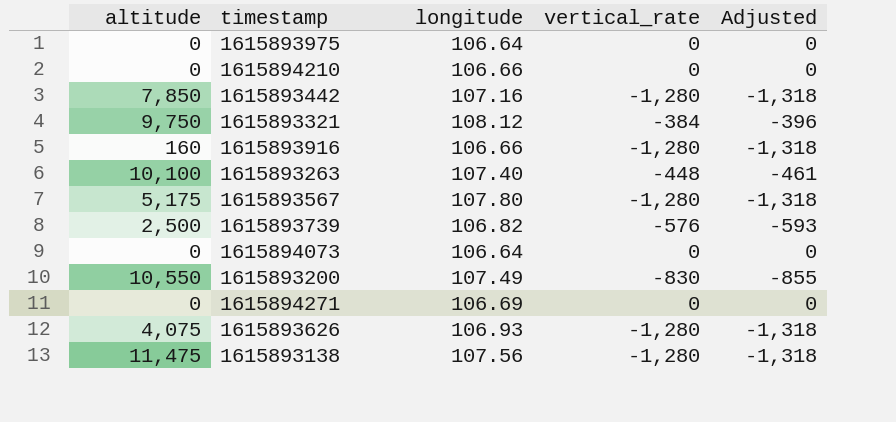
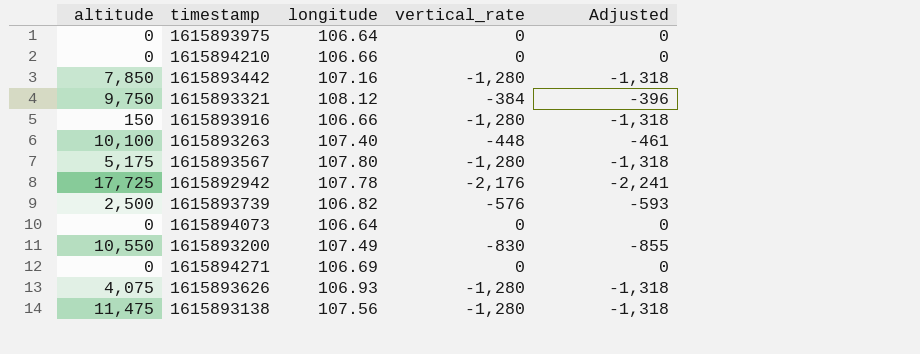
1615893916 | altitude: 160 -> 150
row 1615892942: none -> 17,725 | 107.78 | -2,176 | -2,241

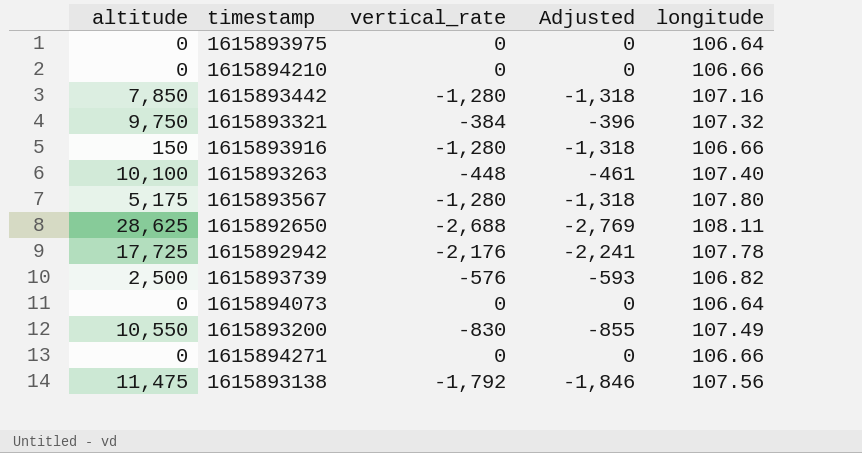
column longitude | position: 3 -> 5
row 1615893626: 4,075 | 106.93 | -1,280 | -1,318 -> none
1615893321 | longitude: 108.12 -> 107.32
row 1615892650: none -> 28,625 | -2,688 | -2,769 | 108.11
1615894271 | longitude: 106.69 -> 106.66
1615893138 | vertical_rate: -1,280 -> -1,792
1615893138 | Adjusted: -1,318 -> -1,846

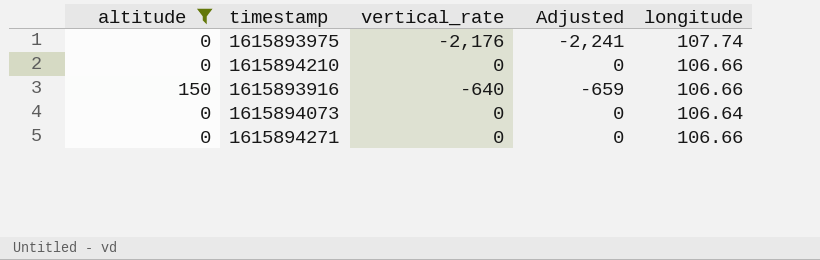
filter: none -> altitude <= 150
1615893975 | vertical_rate: 0 -> -2,176
1615893975 | Adjusted: 0 -> -2,241
1615893975 | longitude: 106.64 -> 107.74
1615893916 | vertical_rate: -1,280 -> -640
1615893916 | Adjusted: -1,318 -> -659

